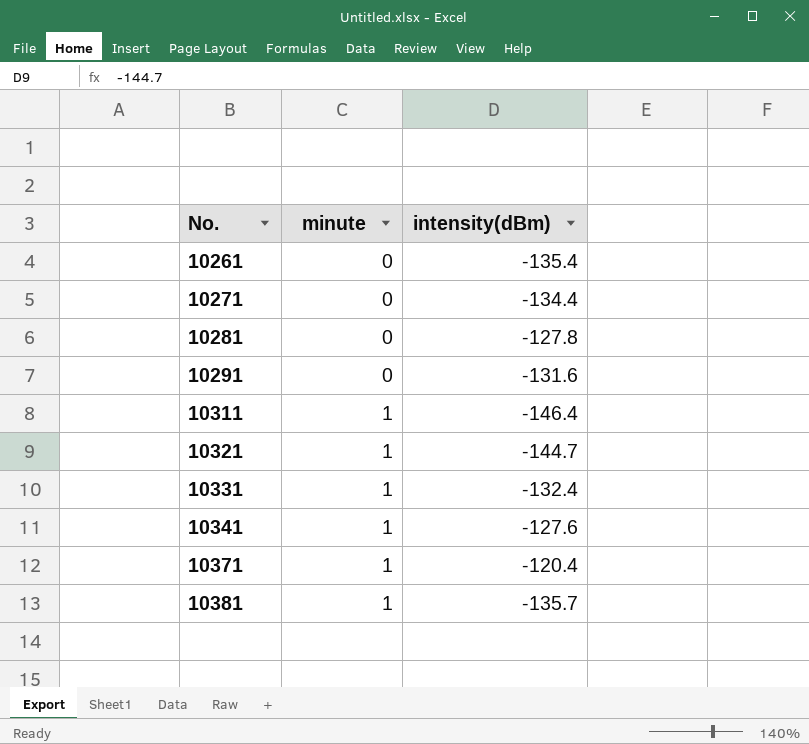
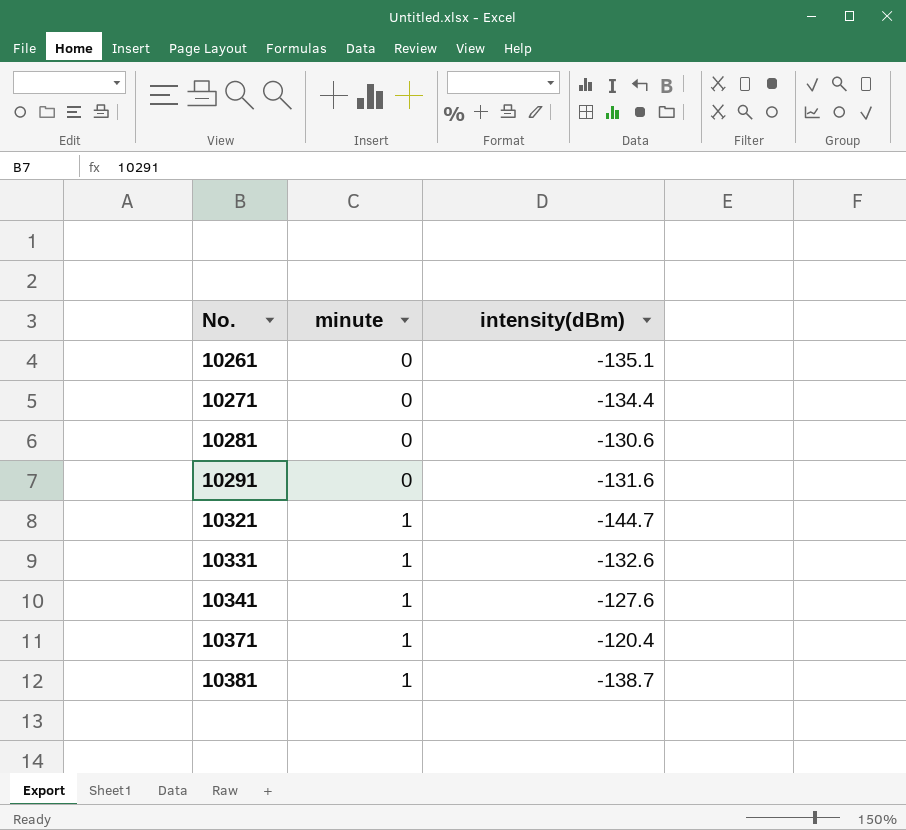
row 10311: 1 | -146.4 -> none
10261 | intensity(dBm): -135.4 -> -135.1
10281 | intensity(dBm): -127.8 -> -130.6
10331 | intensity(dBm): -132.4 -> -132.6
10381 | intensity(dBm): -135.7 -> -138.7

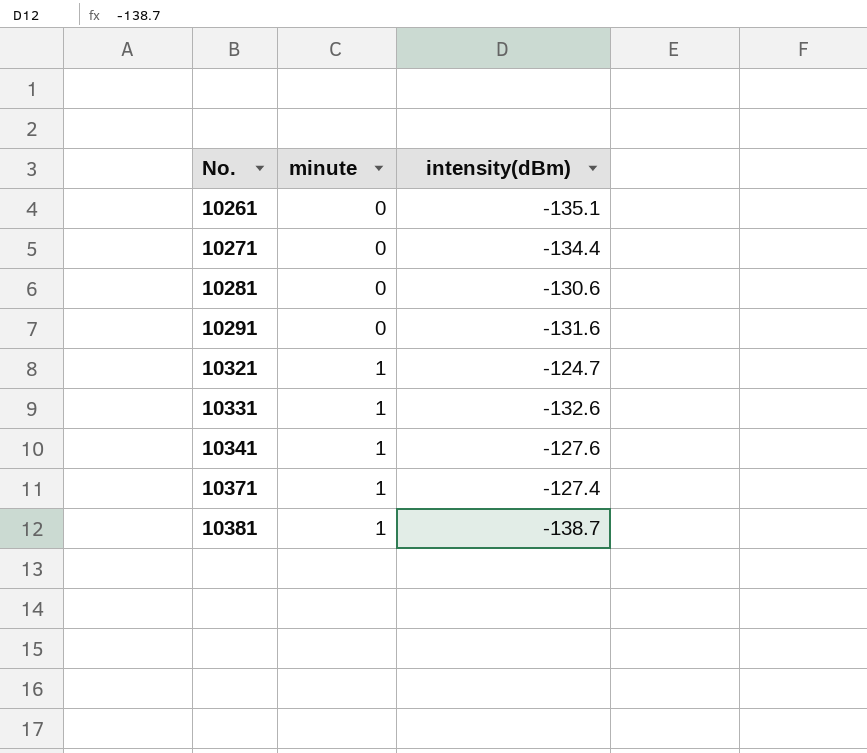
10321 | intensity(dBm): -144.7 -> -124.7
10371 | intensity(dBm): -120.4 -> -127.4

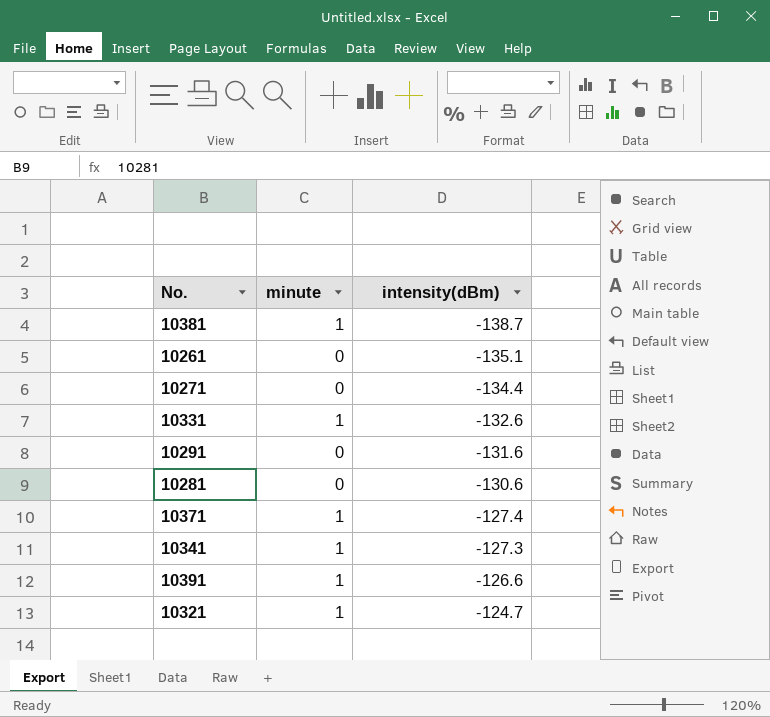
row order: No. ascending -> intensity(dBm) ascending
10341 | intensity(dBm): -127.6 -> -127.3
row 10391: none -> 1 | -126.6

